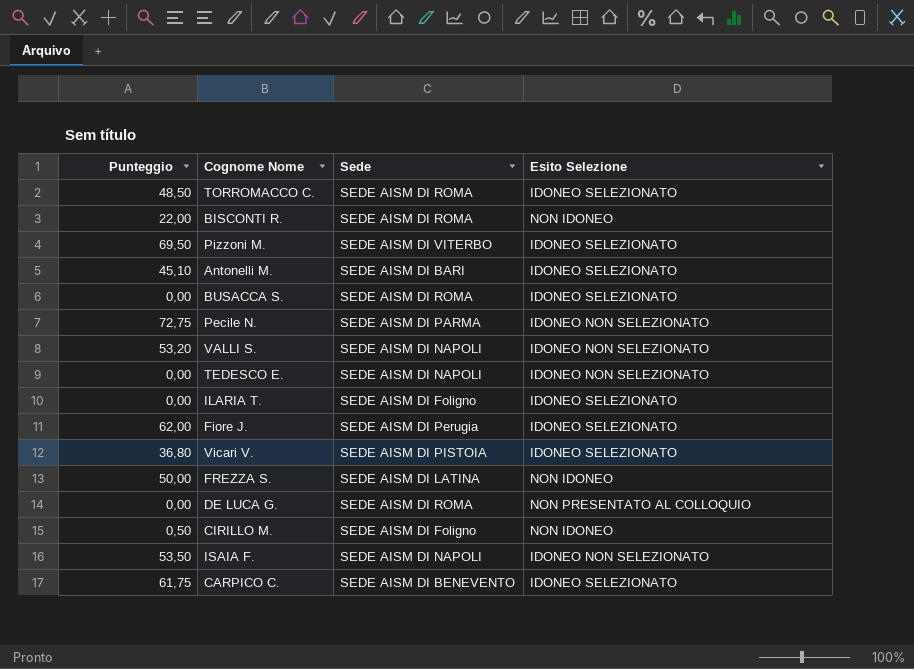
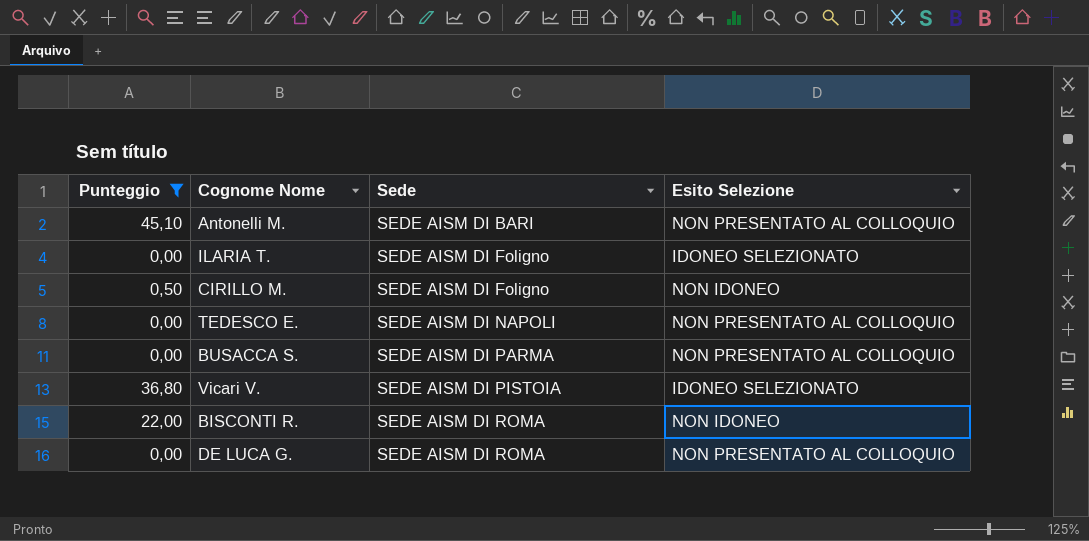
filter: none -> Punteggio <= 45,10
row order: none -> Sede ascending
Antonelli M. | Esito Selezione: IDONEO SELEZIONATO -> NON PRESENTATO AL COLLOQUIO
TEDESCO E. | Esito Selezione: IDONEO NON SELEZIONATO -> NON PRESENTATO AL COLLOQUIO
BUSACCA S. | Sede: SEDE AISM DI ROMA -> SEDE AISM DI PARMA
BUSACCA S. | Esito Selezione: IDONEO SELEZIONATO -> NON PRESENTATO AL COLLOQUIO

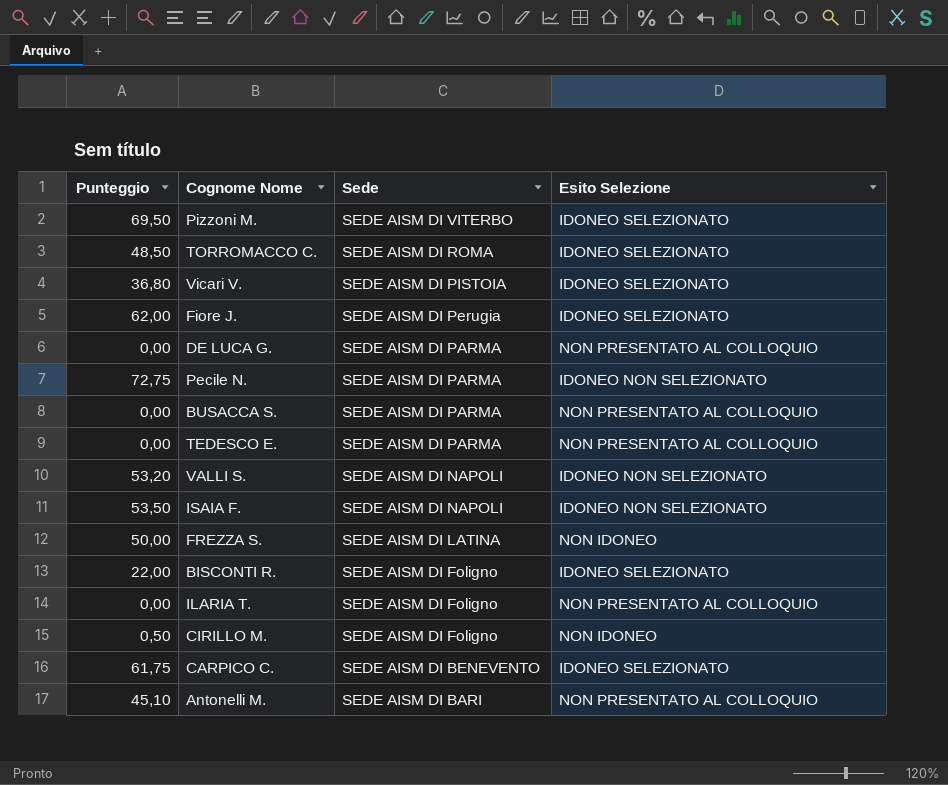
filter: Punteggio <= 45,10 -> none
row order: Sede ascending -> Sede descending
DE LUCA G. | Sede: SEDE AISM DI ROMA -> SEDE AISM DI PARMA
TEDESCO E. | Sede: SEDE AISM DI NAPOLI -> SEDE AISM DI PARMA
BISCONTI R. | Sede: SEDE AISM DI ROMA -> SEDE AISM DI Foligno
BISCONTI R. | Esito Selezione: NON IDONEO -> IDONEO SELEZIONATO
ILARIA T. | Esito Selezione: IDONEO SELEZIONATO -> NON PRESENTATO AL COLLOQUIO

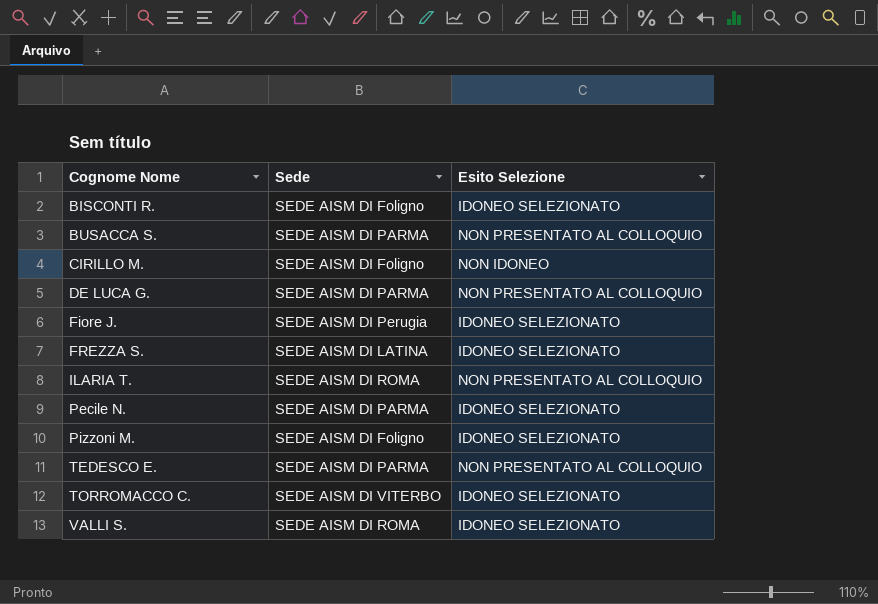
row order: Sede descending -> Cognome Nome ascending
column Punteggio | position: 1 -> none
row Vicari V.: 36,80 | SEDE AISM DI PISTOIA | IDONEO SELEZIONATO -> none
row ISAIA F.: 53,50 | SEDE AISM DI NAPOLI | IDONEO NON SELEZIONATO -> none
row CARPICO C.: 61,75 | SEDE AISM DI BENEVENTO | IDONEO SELEZIONATO -> none
row Antonelli M.: 45,10 | SEDE AISM DI BARI | NON PRESENTATO AL COLLOQUIO -> none
FREZZA S. | Esito Selezione: NON IDONEO -> IDONEO SELEZIONATO
ILARIA T. | Sede: SEDE AISM DI Foligno -> SEDE AISM DI ROMA
Pecile N. | Esito Selezione: IDONEO NON SELEZIONATO -> IDONEO SELEZIONATO
Pizzoni M. | Sede: SEDE AISM DI VITERBO -> SEDE AISM DI Foligno
TORROMACCO C. | Sede: SEDE AISM DI ROMA -> SEDE AISM DI VITERBO
VALLI S. | Sede: SEDE AISM DI NAPOLI -> SEDE AISM DI ROMA
VALLI S. | Esito Selezione: IDONEO NON SELEZIONATO -> IDONEO SELEZIONATO

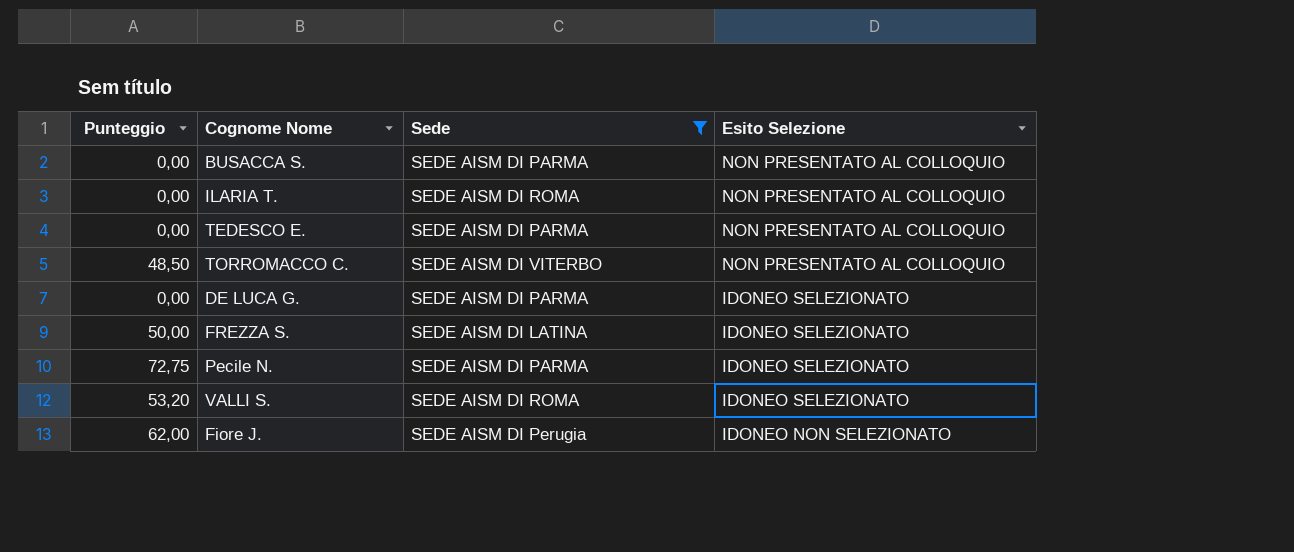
filter: none -> Sede != SEDE AISM DI Foligno
row order: Cognome Nome ascending -> Esito Selezione descending
column Punteggio | position: none -> 1
TORROMACCO C. | Esito Selezione: IDONEO SELEZIONATO -> NON PRESENTATO AL COLLOQUIO
DE LUCA G. | Esito Selezione: NON PRESENTATO AL COLLOQUIO -> IDONEO SELEZIONATO
Fiore J. | Esito Selezione: IDONEO SELEZIONATO -> IDONEO NON SELEZIONATO

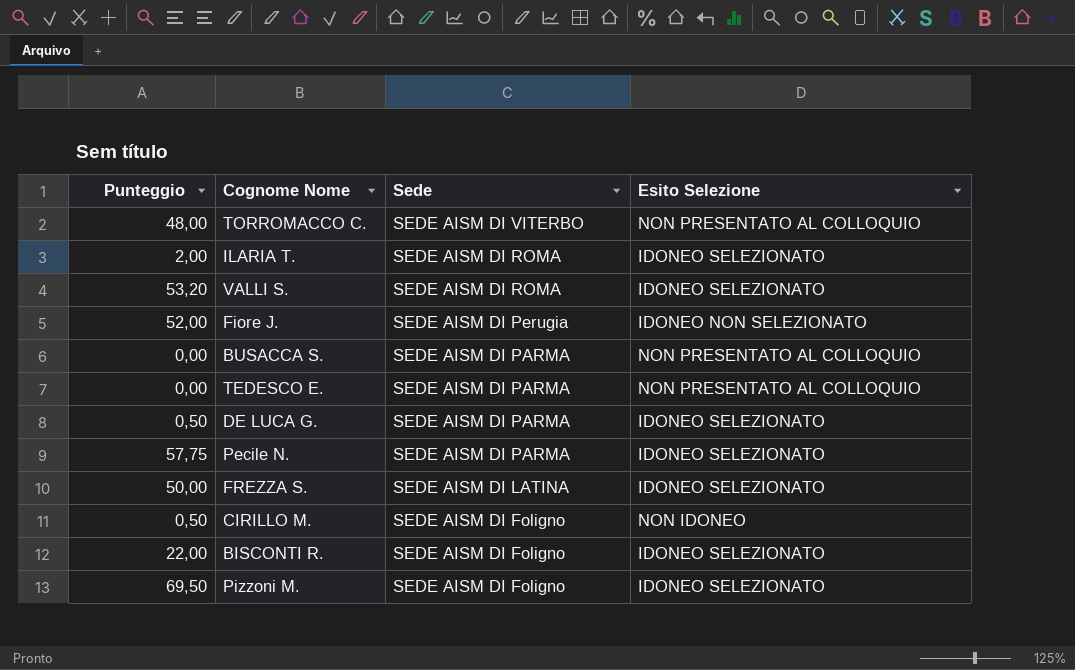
filter: Sede != SEDE AISM DI Foligno -> none
row order: Esito Selezione descending -> Sede descending
TORROMACCO C. | Punteggio: 48,50 -> 48,00
ILARIA T. | Punteggio: 0,00 -> 2,00
ILARIA T. | Esito Selezione: NON PRESENTATO AL COLLOQUIO -> IDONEO SELEZIONATO
Fiore J. | Punteggio: 62,00 -> 52,00
DE LUCA G. | Punteggio: 0,00 -> 0,50
Pecile N. | Punteggio: 72,75 -> 57,75

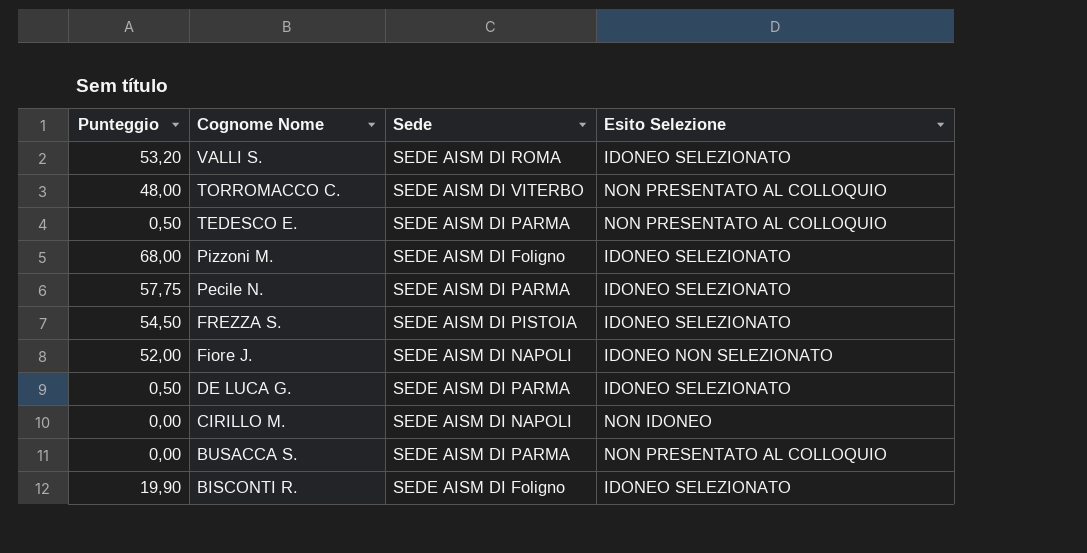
row order: Sede descending -> Cognome Nome descending
row ILARIA T.: 2,00 | SEDE AISM DI ROMA | IDONEO SELEZIONATO -> none
TEDESCO E. | Punteggio: 0,00 -> 0,50
Pizzoni M. | Punteggio: 69,50 -> 68,00
FREZZA S. | Punteggio: 50,00 -> 54,50
FREZZA S. | Sede: SEDE AISM DI LATINA -> SEDE AISM DI PISTOIA
Fiore J. | Sede: SEDE AISM DI Perugia -> SEDE AISM DI NAPOLI
CIRILLO M. | Punteggio: 0,50 -> 0,00
CIRILLO M. | Sede: SEDE AISM DI Foligno -> SEDE AISM DI NAPOLI
BISCONTI R. | Punteggio: 22,00 -> 19,90

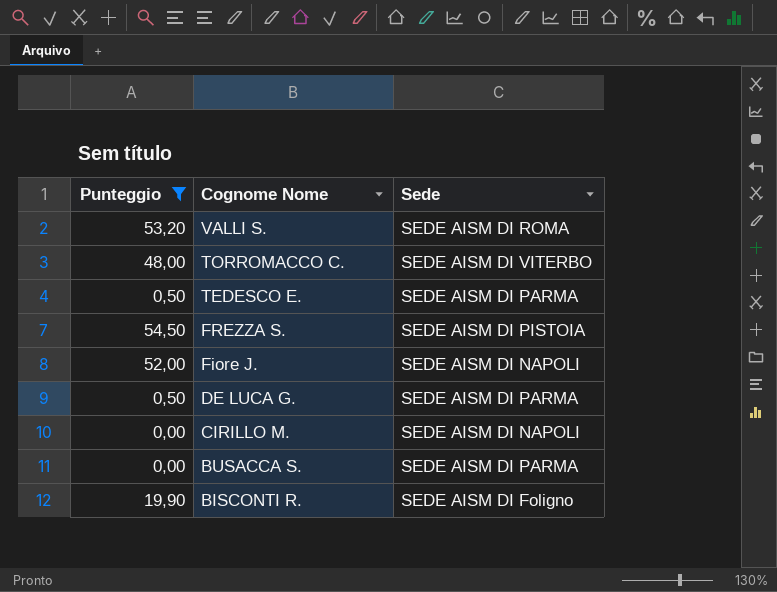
filter: none -> Punteggio <= 54,50
column Esito Selezione | position: 4 -> none

